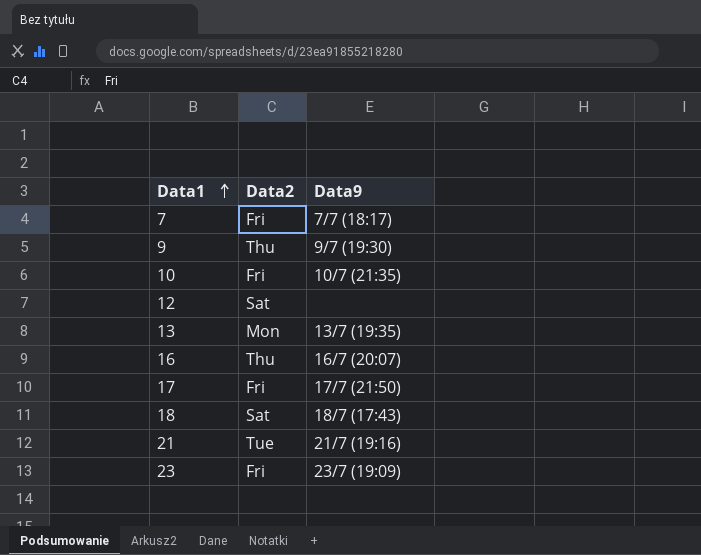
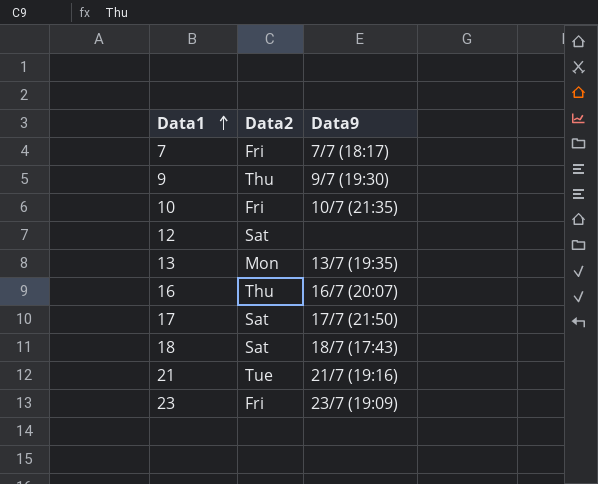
17 | Data2: Fri -> Sat

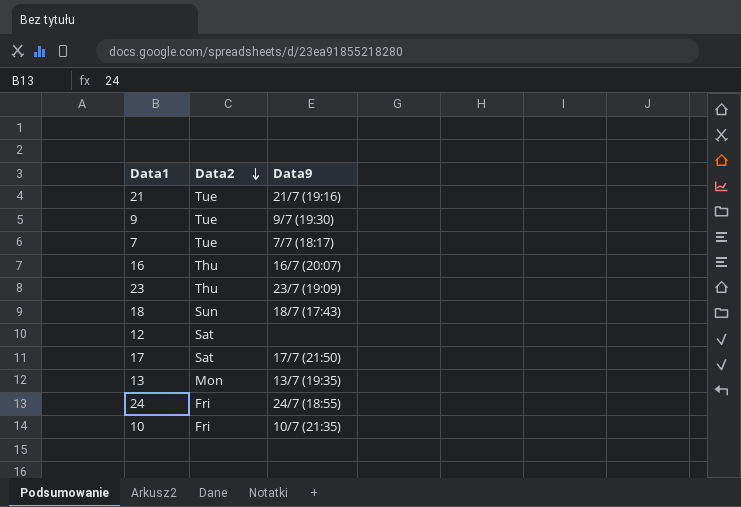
row order: Data1 ascending -> Data2 descending
9 | Data2: Thu -> Tue
7 | Data2: Fri -> Tue
23 | Data2: Fri -> Thu
18 | Data2: Sat -> Sun
row 24: none -> Fri | 24/7 (18:55)

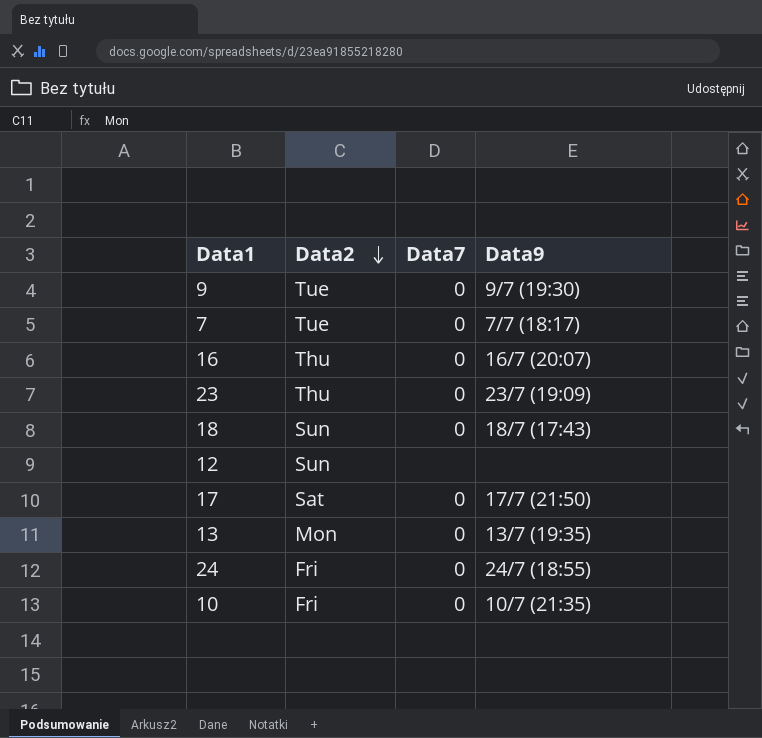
column Data7 | position: none -> 3
row 21: Tue | 21/7 (19:16) -> none
12 | Data2: Sat -> Sun

